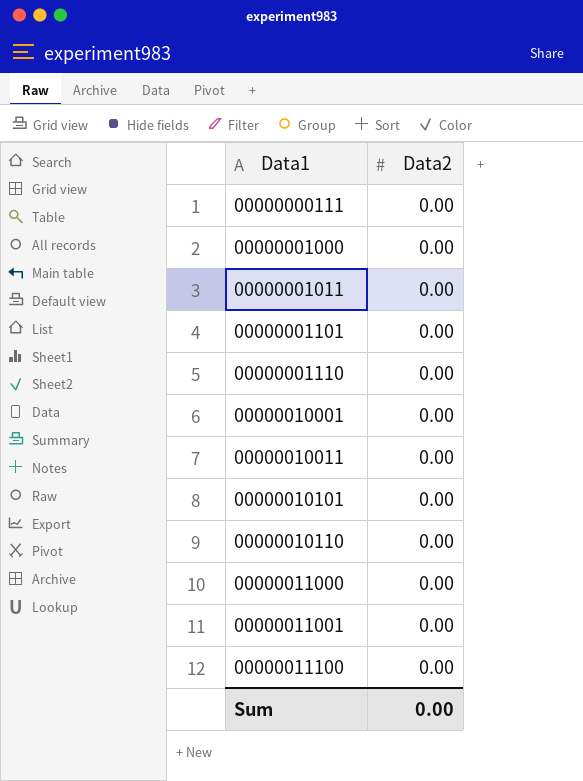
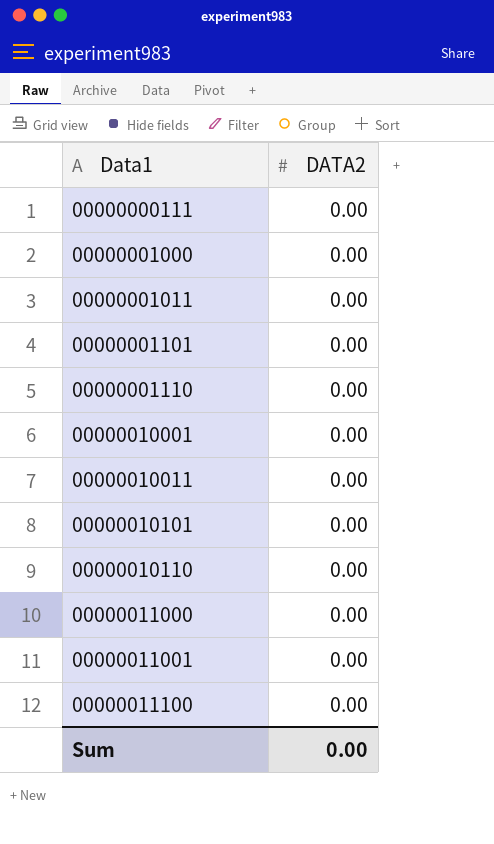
column name: Data2 -> DATA2

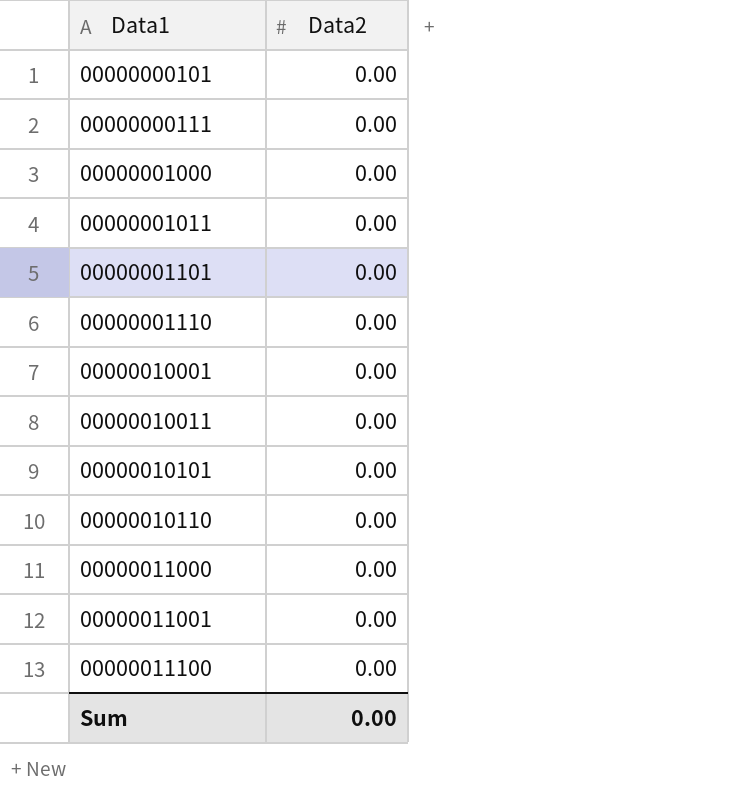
column name: DATA2 -> Data2
row 00000000101: none -> 0.00

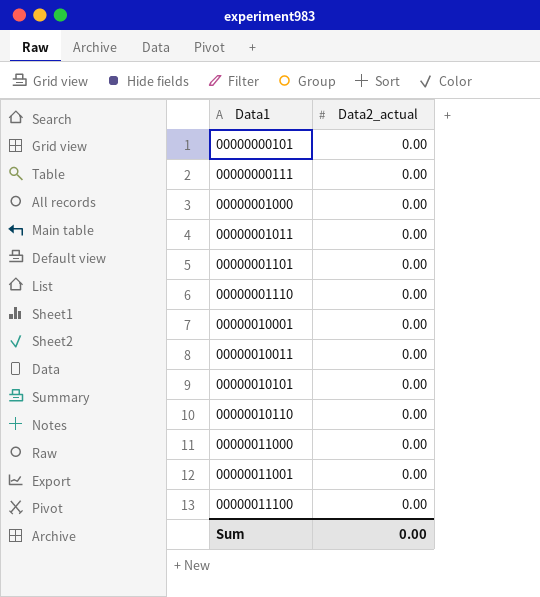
column name: Data2 -> Data2_actual

